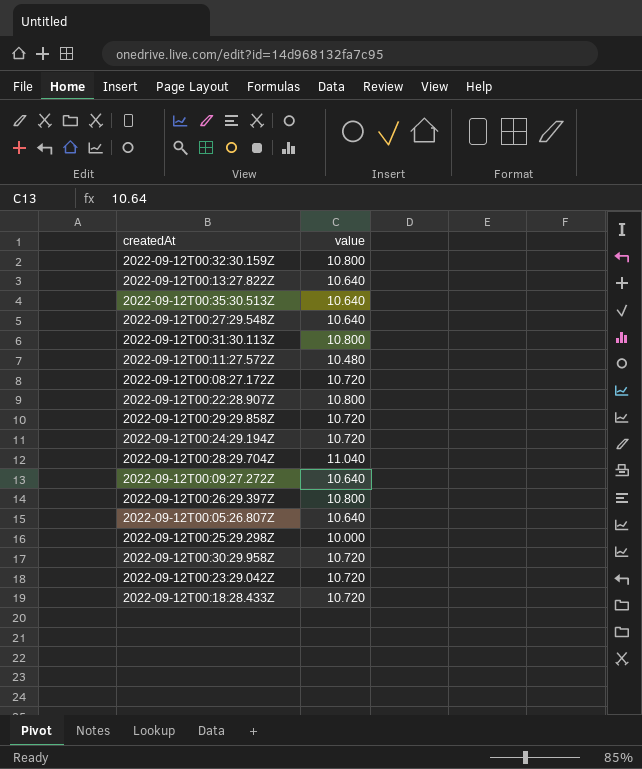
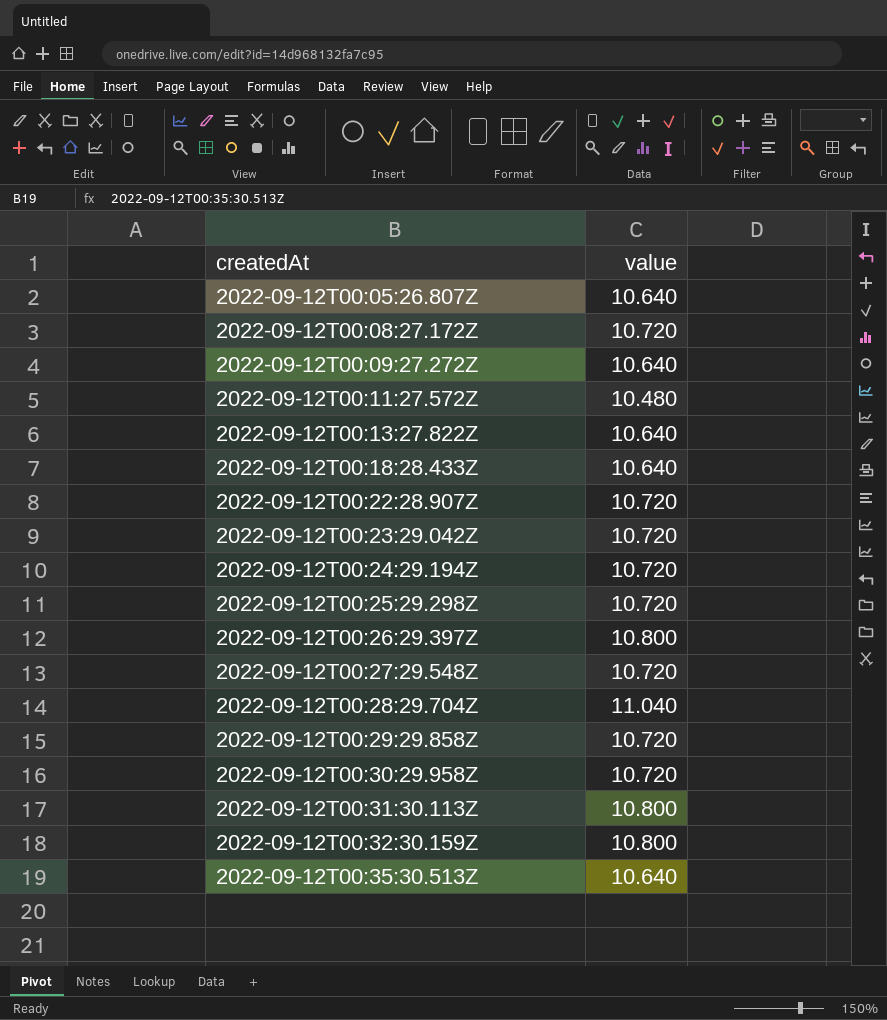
row order: none -> createdAt ascending
2022-09-12T00:18:28.433Z | value: 10.720 -> 10.640
2022-09-12T00:22:28.907Z | value: 10.800 -> 10.720
2022-09-12T00:25:29.298Z | value: 10.000 -> 10.720
2022-09-12T00:27:29.548Z | value: 10.640 -> 10.720

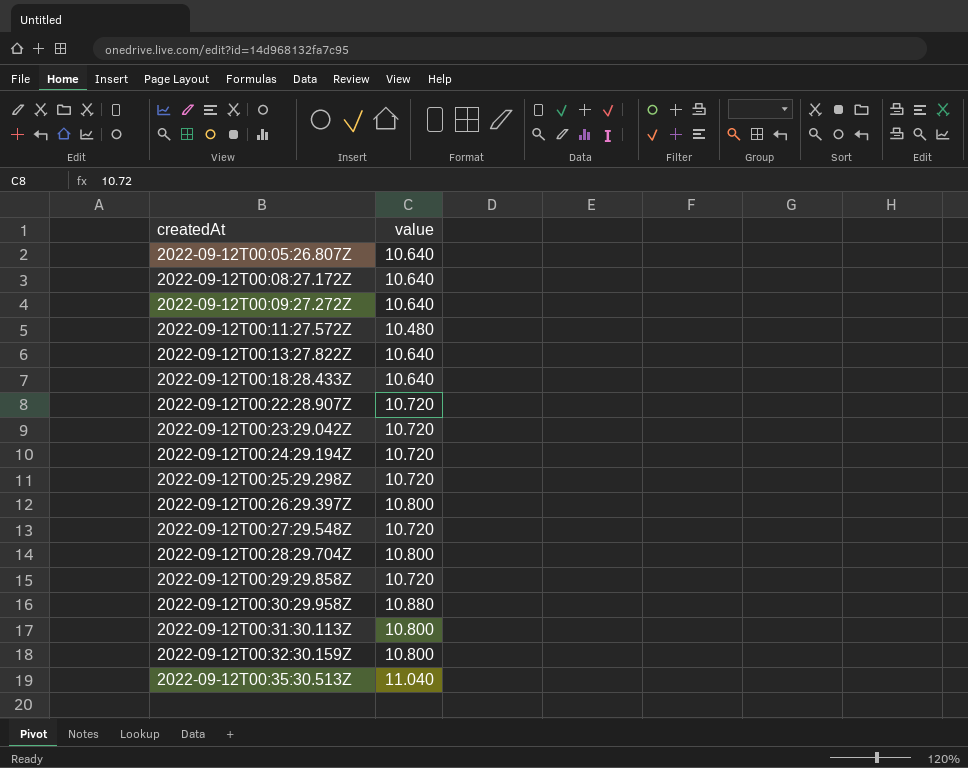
2022-09-12T00:08:27.172Z | value: 10.720 -> 10.640
2022-09-12T00:28:29.704Z | value: 11.040 -> 10.800
2022-09-12T00:30:29.958Z | value: 10.720 -> 10.880
2022-09-12T00:35:30.513Z | value: 10.640 -> 11.040

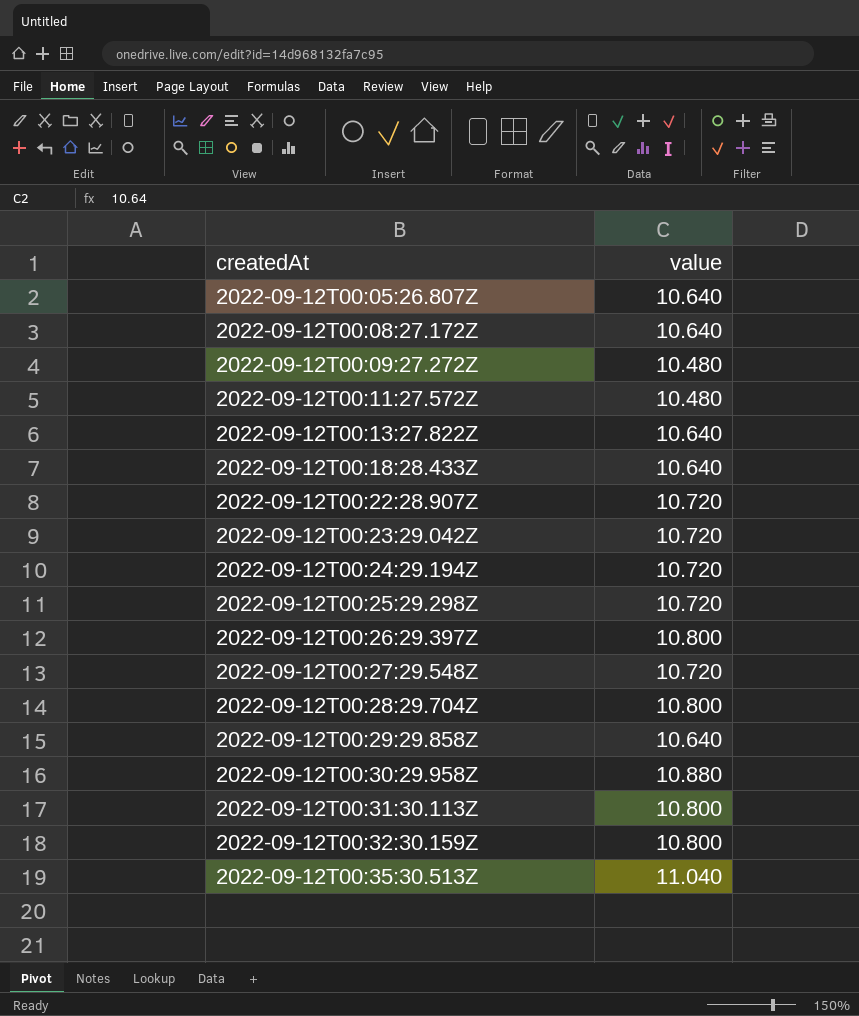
2022-09-12T00:09:27.272Z | value: 10.640 -> 10.480
2022-09-12T00:29:29.858Z | value: 10.720 -> 10.640

